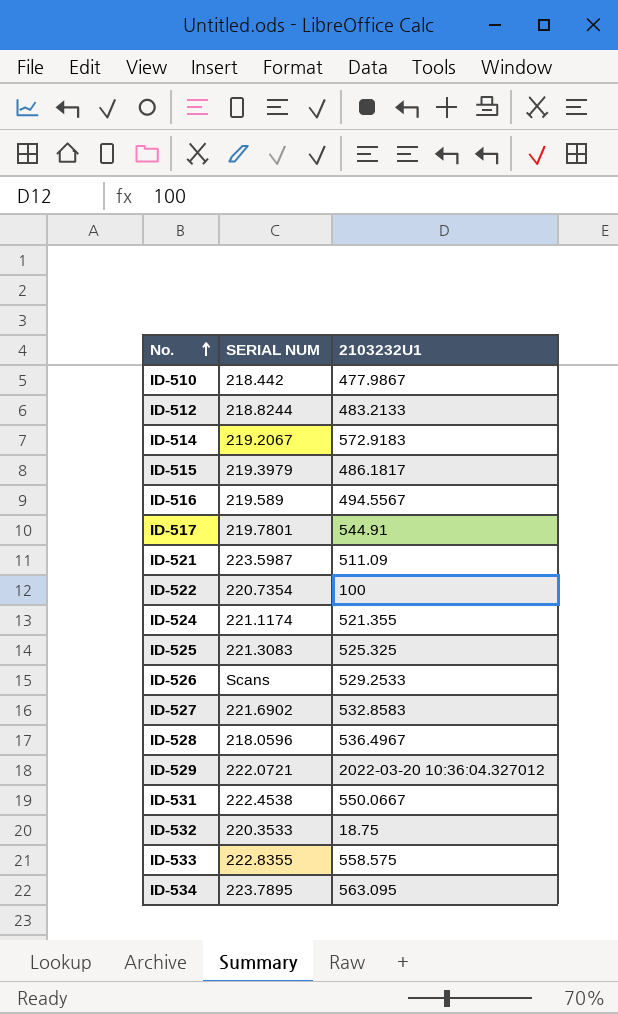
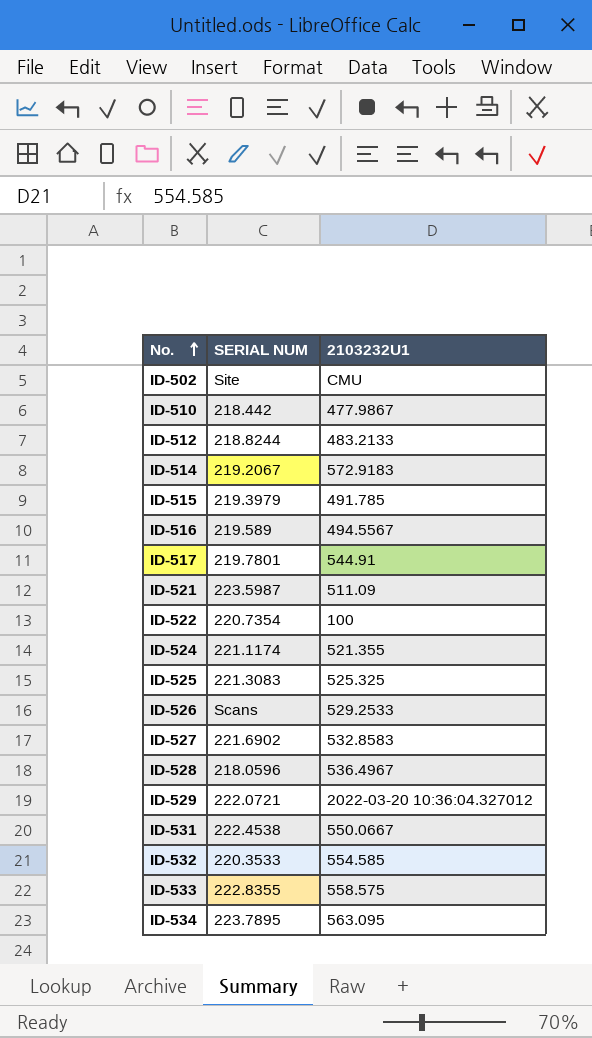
row ID-502: none -> Site | CMU
ID-515 | 2103232U1: 486.1817 -> 491.785
ID-532 | 2103232U1: 18.75 -> 554.585

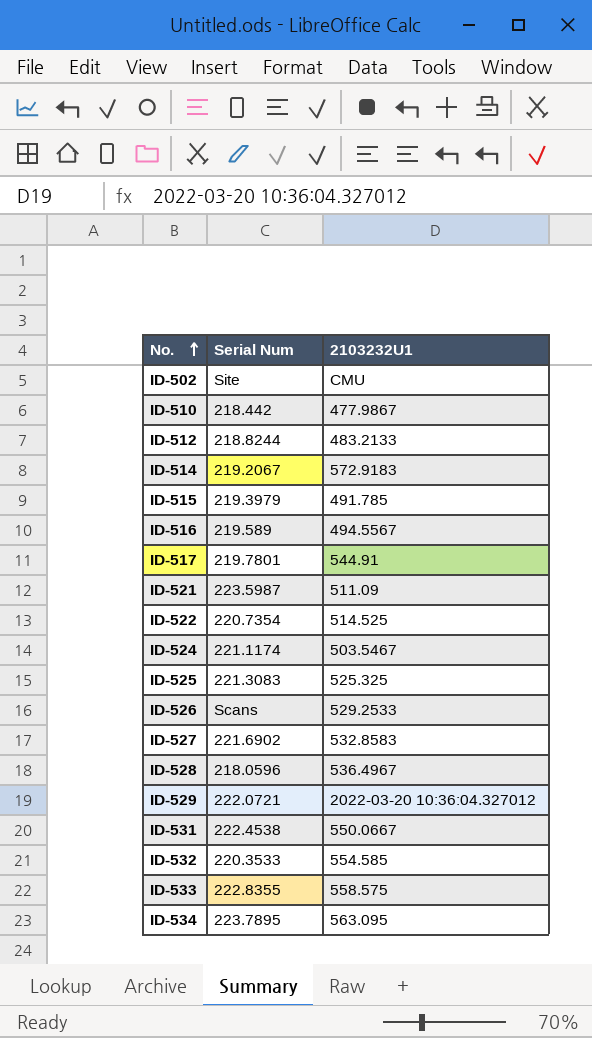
column name: SERIAL NUM -> Serial Num
ID-522 | 2103232U1: 100 -> 514.525
ID-524 | 2103232U1: 521.355 -> 503.5467

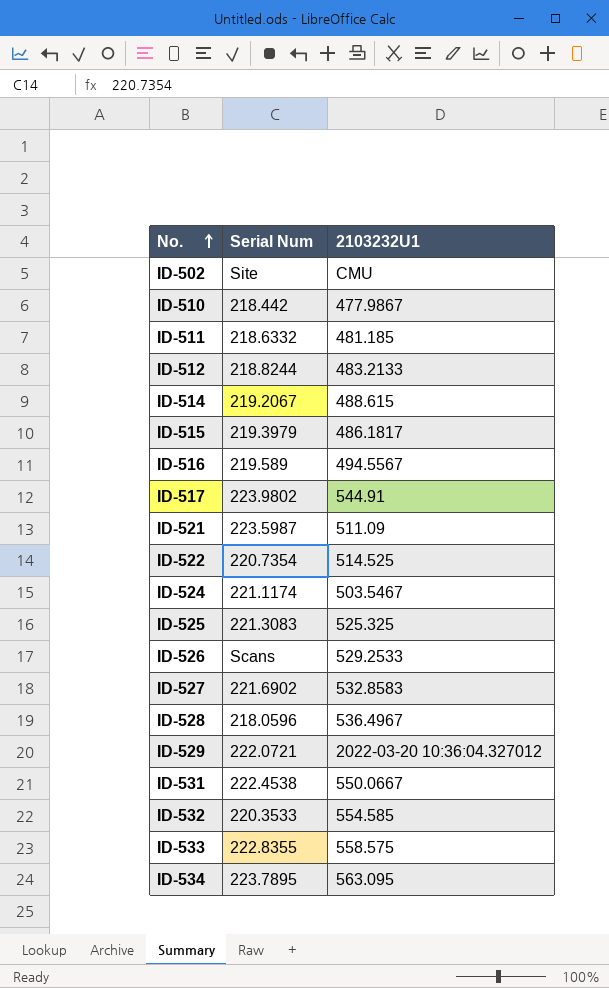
row ID-511: none -> 218.6332 | 481.185
ID-514 | 2103232U1: 572.9183 -> 488.615
ID-515 | 2103232U1: 491.785 -> 486.1817
ID-517 | Serial Num: 219.7801 -> 223.9802

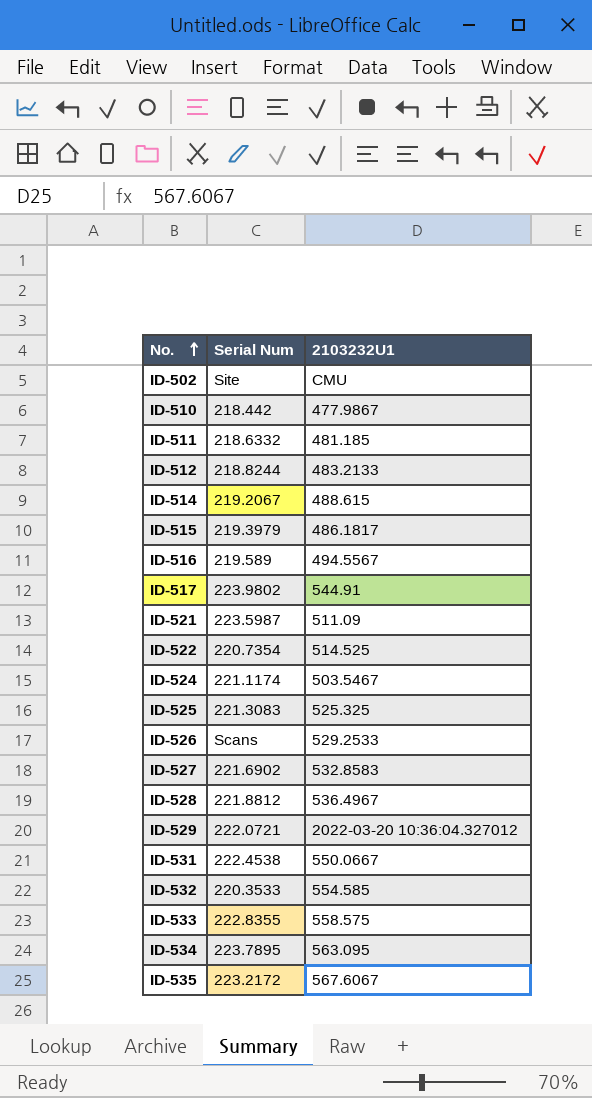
ID-528 | Serial Num: 218.0596 -> 221.8812
row ID-535: none -> 223.2172 | 567.6067

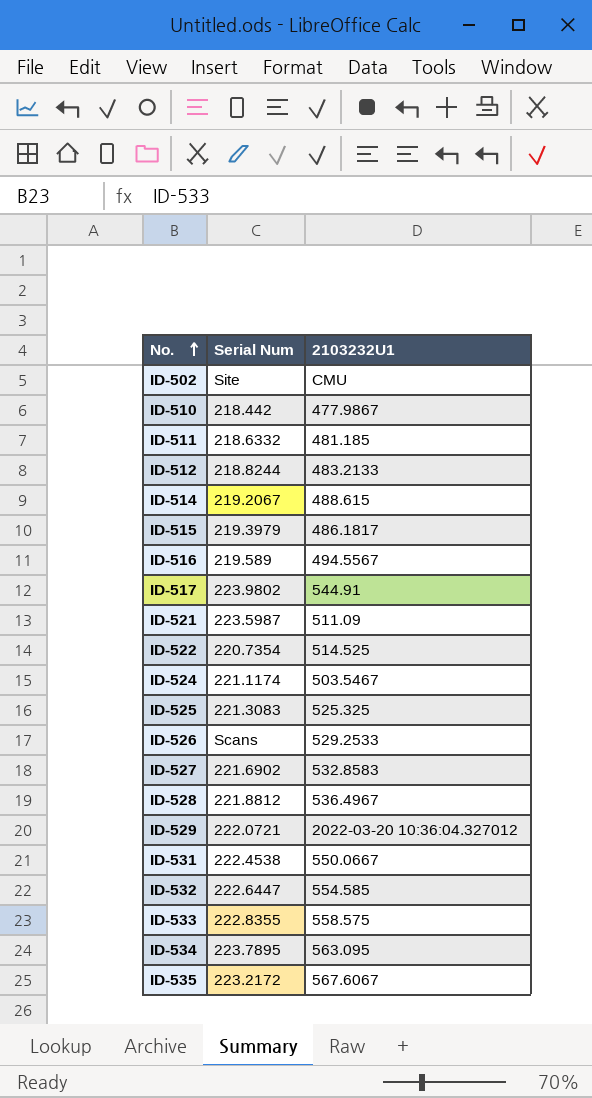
ID-532 | Serial Num: 220.3533 -> 222.6447

